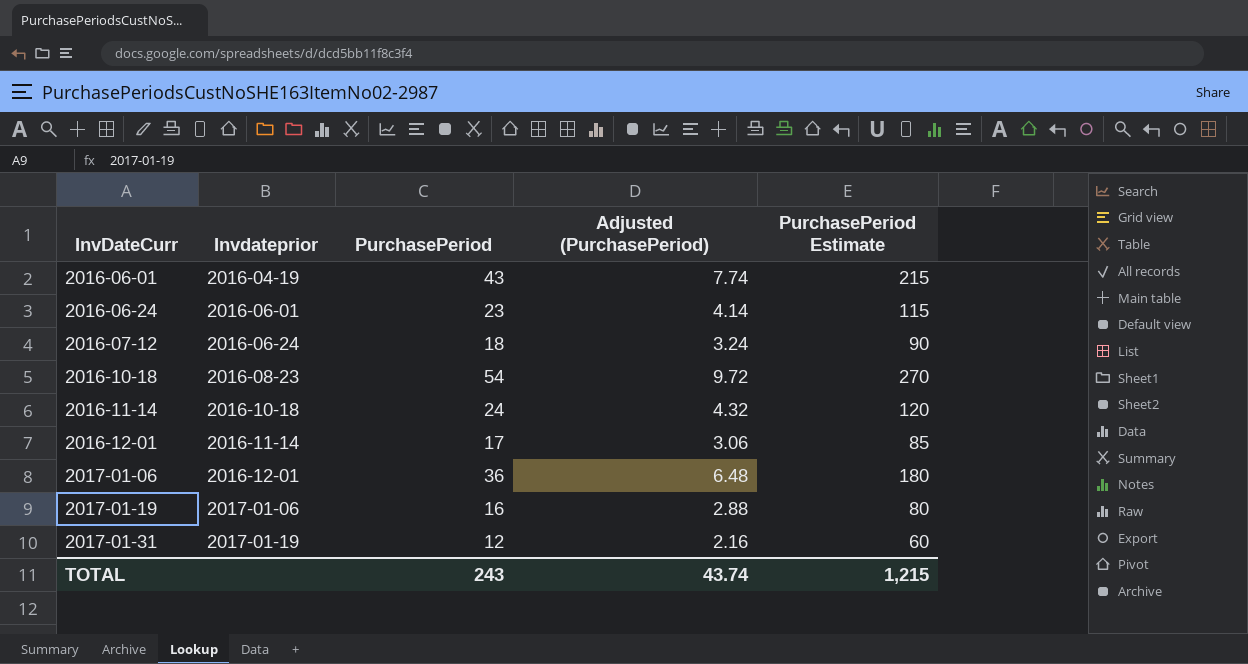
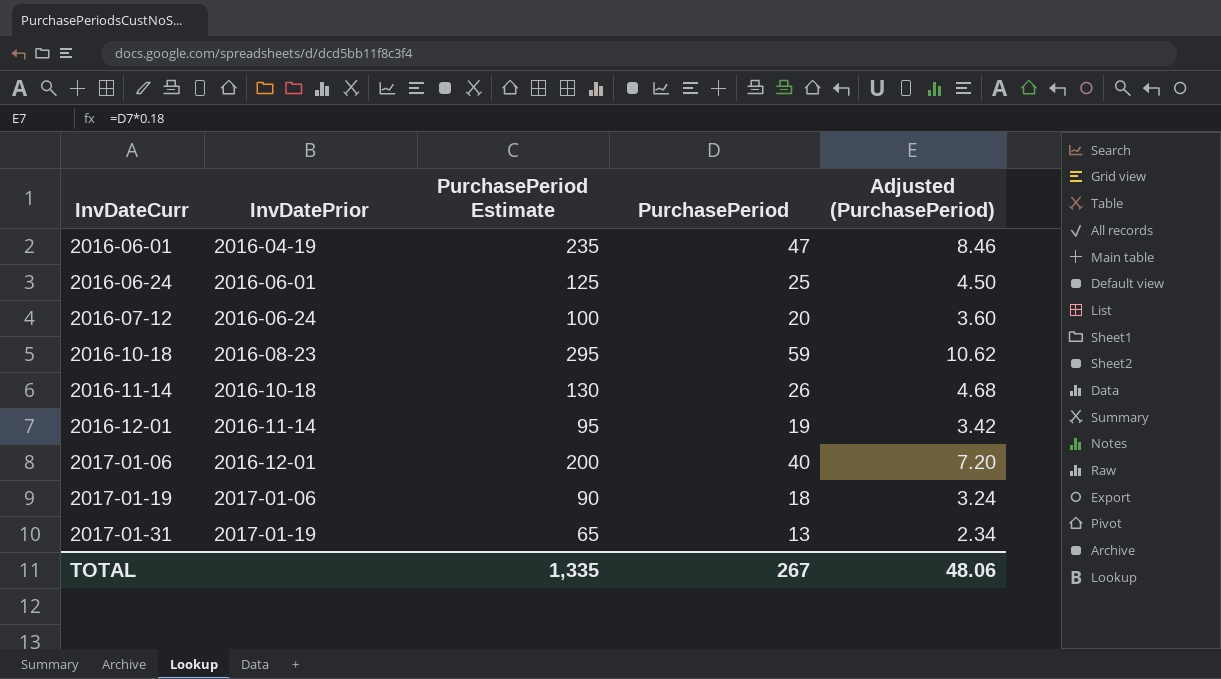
column name: Invdateprior -> InvDatePrior
column PurchasePeriod Estimate | position: 5 -> 3
2016-06-01 | PurchasePeriod Estimate: 215 -> 235
2016-06-01 | PurchasePeriod: 43 -> 47
2016-06-01 | Adjusted (PurchasePeriod): 7.74 -> 8.46
2016-06-24 | PurchasePeriod Estimate: 115 -> 125
2016-06-24 | PurchasePeriod: 23 -> 25
2016-06-24 | Adjusted (PurchasePeriod): 4.14 -> 4.50
2016-07-12 | PurchasePeriod Estimate: 90 -> 100
2016-07-12 | PurchasePeriod: 18 -> 20
2016-07-12 | Adjusted (PurchasePeriod): 3.24 -> 3.60
2016-10-18 | PurchasePeriod Estimate: 270 -> 295
2016-10-18 | PurchasePeriod: 54 -> 59
2016-10-18 | Adjusted (PurchasePeriod): 9.72 -> 10.62
2016-11-14 | PurchasePeriod Estimate: 120 -> 130
2016-11-14 | PurchasePeriod: 24 -> 26
2016-11-14 | Adjusted (PurchasePeriod): 4.32 -> 4.68
2016-12-01 | PurchasePeriod Estimate: 85 -> 95
2016-12-01 | PurchasePeriod: 17 -> 19
2016-12-01 | Adjusted (PurchasePeriod): 3.06 -> 3.42
2017-01-06 | PurchasePeriod Estimate: 180 -> 200
2017-01-06 | PurchasePeriod: 36 -> 40
2017-01-06 | Adjusted (PurchasePeriod): 6.48 -> 7.20
2017-01-19 | PurchasePeriod Estimate: 80 -> 90
2017-01-19 | PurchasePeriod: 16 -> 18
2017-01-19 | Adjusted (PurchasePeriod): 2.88 -> 3.24
2017-01-31 | PurchasePeriod Estimate: 60 -> 65
2017-01-31 | PurchasePeriod: 12 -> 13
2017-01-31 | Adjusted (PurchasePeriod): 2.16 -> 2.34
TOTAL | PurchasePeriod Estimate: 1,215 -> 1,335
TOTAL | PurchasePeriod: 243 -> 267
TOTAL | Adjusted (PurchasePeriod): 43.74 -> 48.06

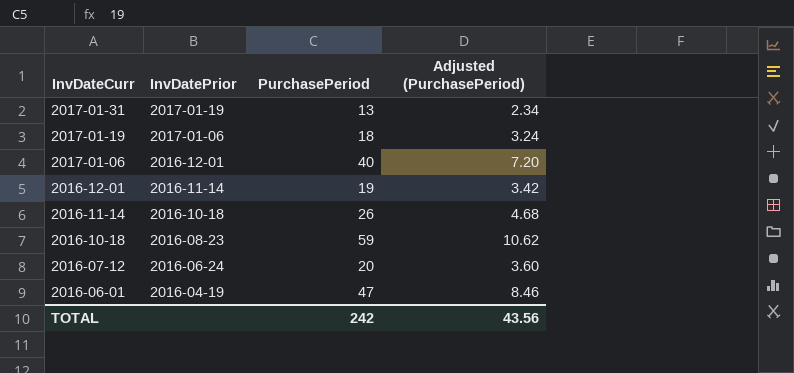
row order: InvDateCurr ascending -> InvDateCurr descending
column PurchasePeriod Estimate | formula: [PurchasePeriod] * 5 -> none
row 2016-06-24: 2016-06-01 | 125 | 25 | 4.50 -> none
TOTAL | PurchasePeriod: 267 -> 242
TOTAL | Adjusted (PurchasePeriod): 48.06 -> 43.56

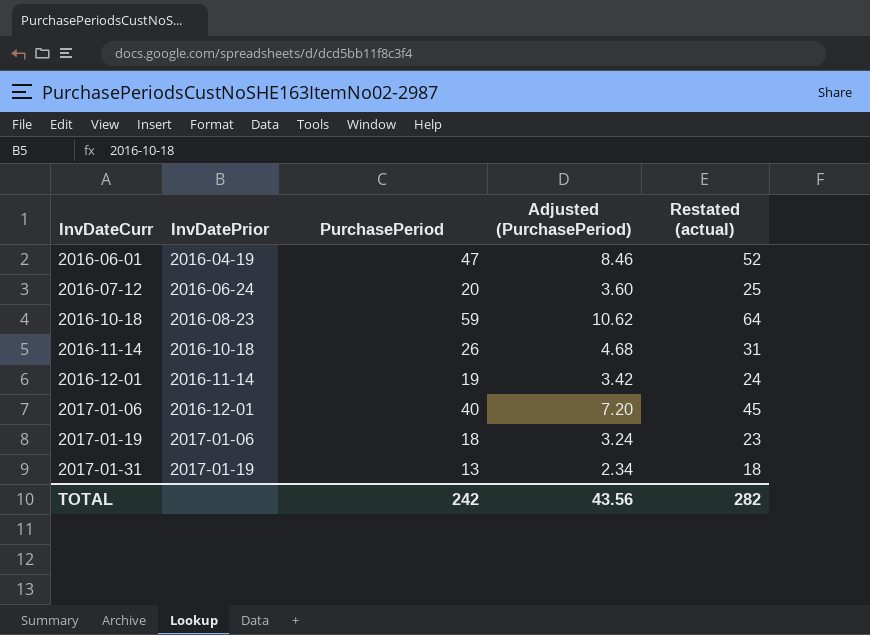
row order: InvDateCurr descending -> InvDateCurr ascending
column Restated (actual) | formula: none -> [PurchasePeriod] + 5

